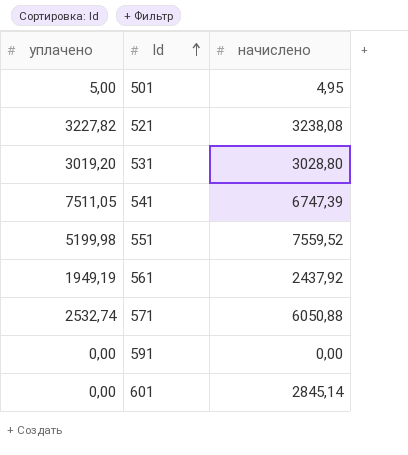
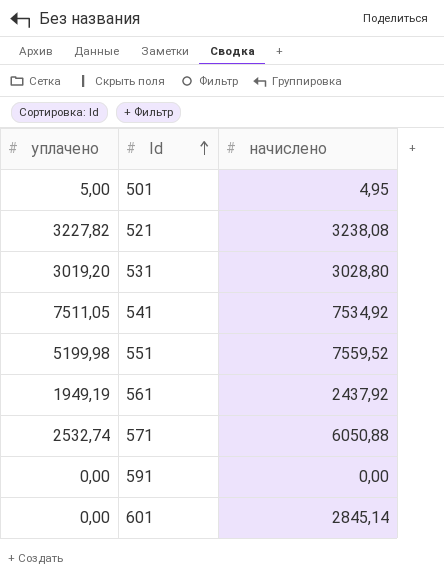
541 | начислено: 6747,39 -> 7534,92

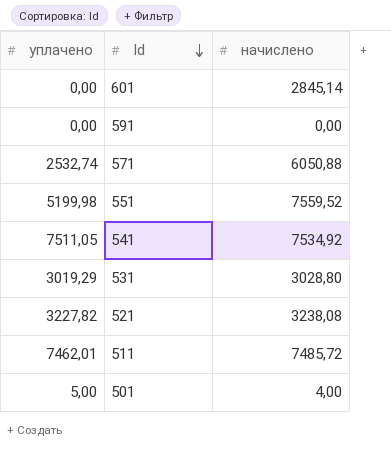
row order: Id ascending -> Id descending
row 561: 1949,19 | 2437,92 -> none
531 | уплачено: 3019,20 -> 3019,29
row 511: none -> 7462,01 | 7485,72
501 | начислено: 4,95 -> 4,00

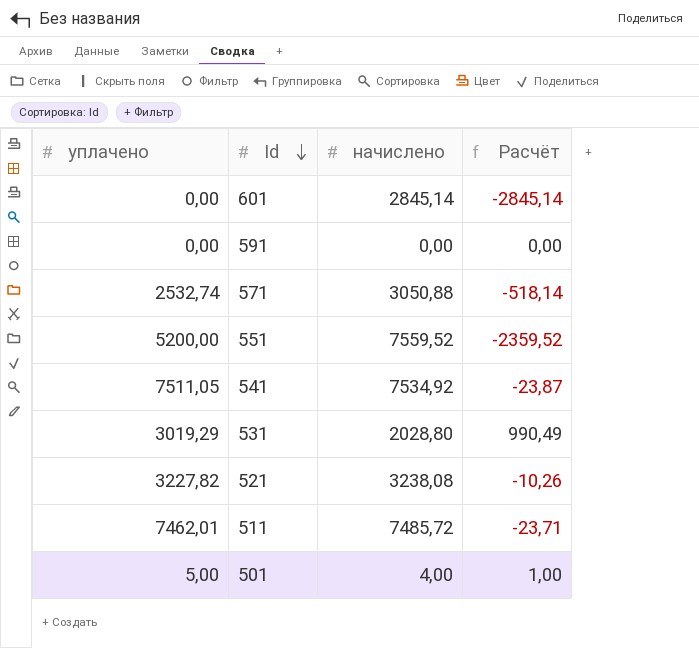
column Расчёт | formula: none -> [уплачено] - [начислено]
571 | начислено: 6050,88 -> 3050,88
551 | уплачено: 5199,98 -> 5200,00
531 | начислено: 3028,80 -> 2028,80

